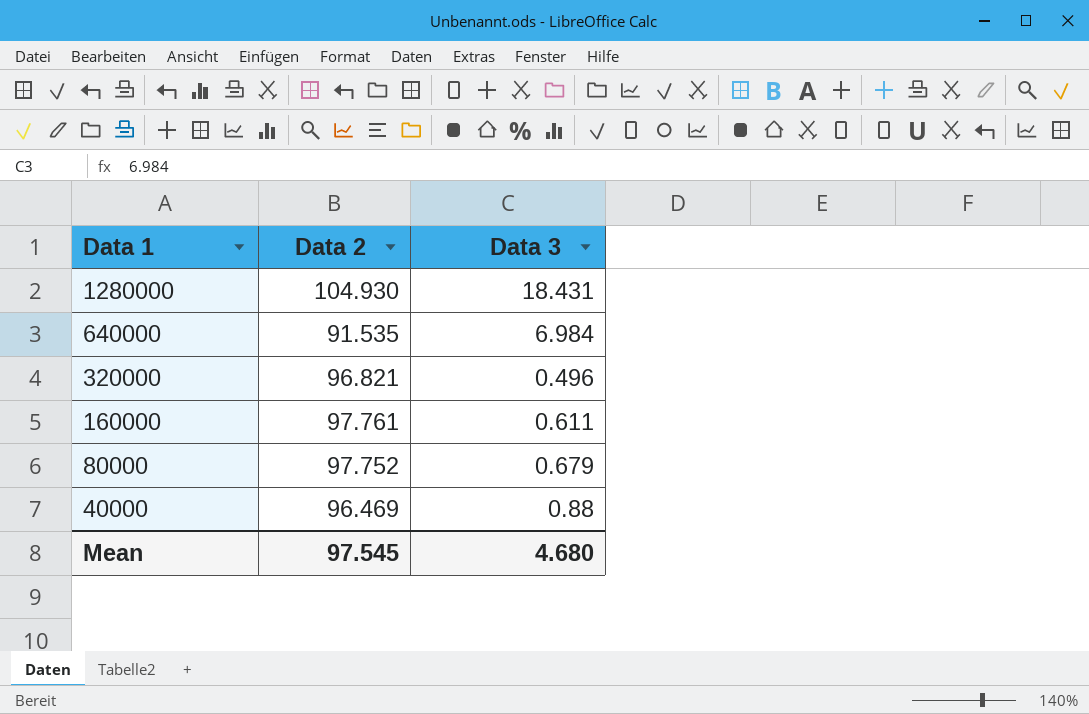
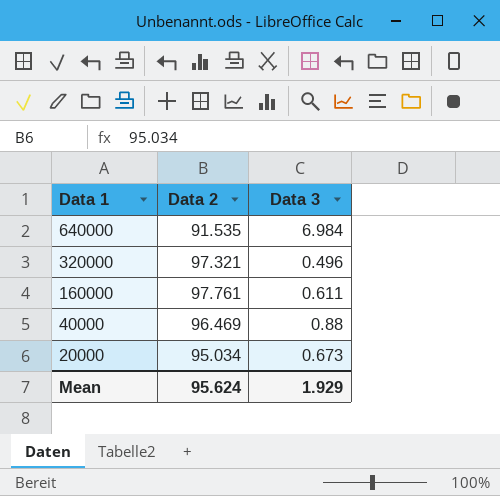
row 1280000: 104.930 | 18.431 -> none
row 80000: 97.752 | 0.679 -> none
320000 | Data 2: 96.821 -> 97.321
row 20000: none -> 95.034 | 0.673
Mean | Data 2: 97.545 -> 95.624
Mean | Data 3: 4.680 -> 1.929

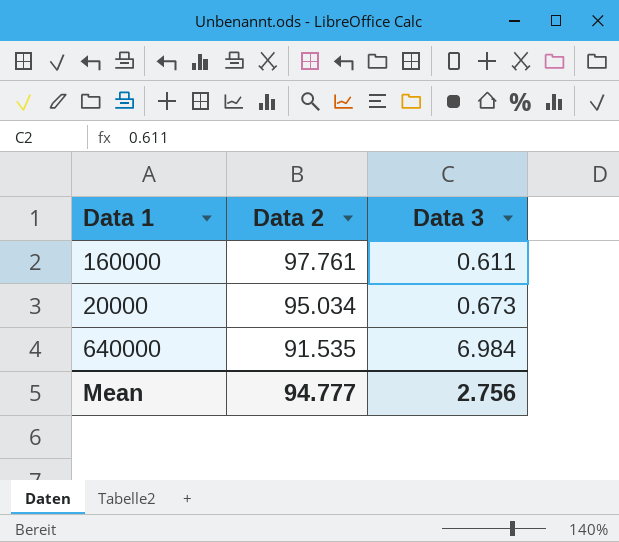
row order: Data 1 descending -> Data 2 descending
row 320000: 97.321 | 0.496 -> none
row 40000: 96.469 | 0.88 -> none
Mean | Data 2: 95.624 -> 94.777
Mean | Data 3: 1.929 -> 2.756

